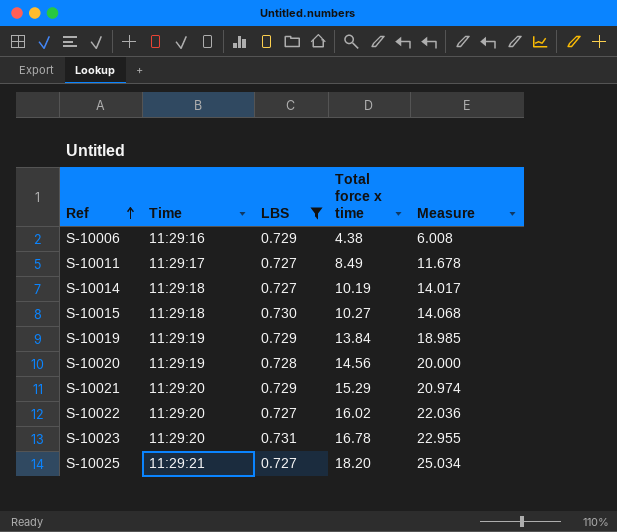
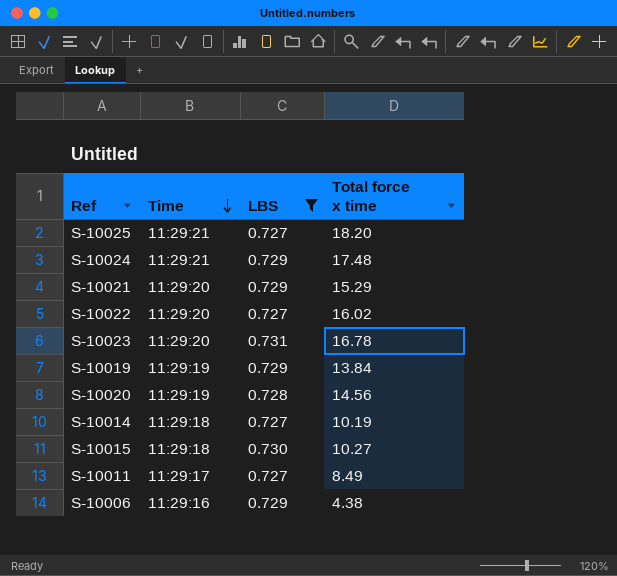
row order: Ref ascending -> Time descending
column Measure | formula: [Total force x time] / [LBS] -> none
row S-10024: none -> 11:29:21 | 0.729 | 17.48

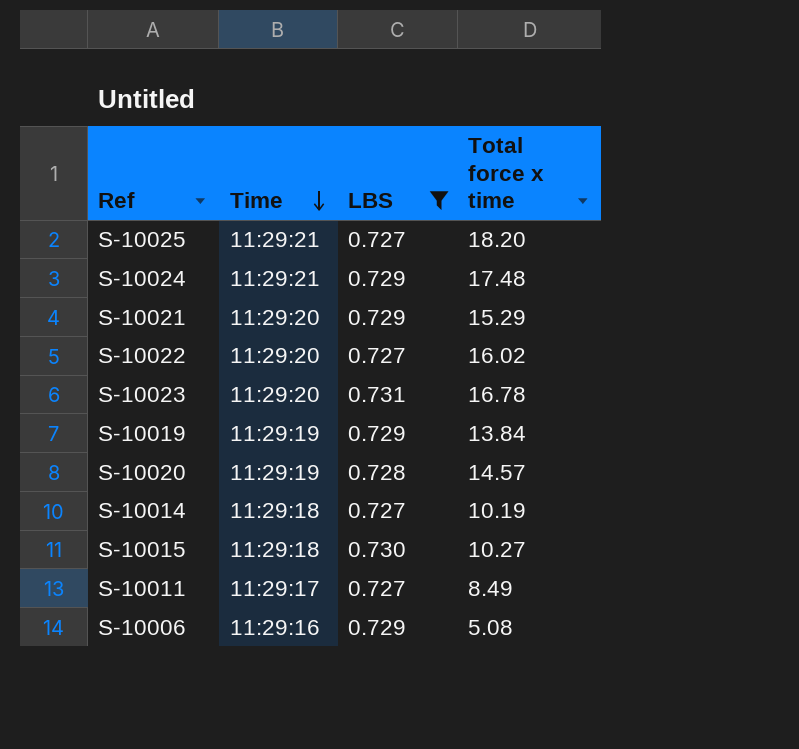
S-10020 | Total force x time: 14.56 -> 14.57
S-10006 | Total force x time: 4.38 -> 5.08

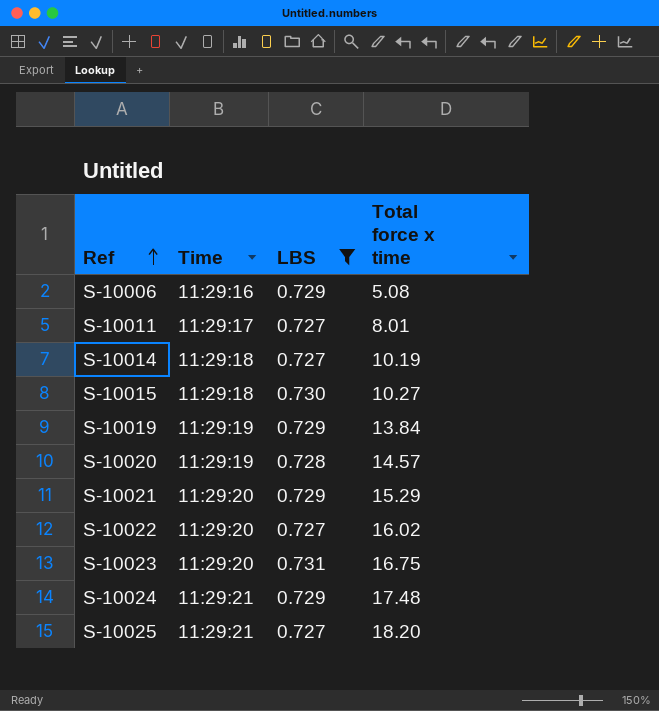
row order: Time descending -> Ref ascending
S-10011 | Total force x time: 8.49 -> 8.01
S-10023 | Total force x time: 16.78 -> 16.75

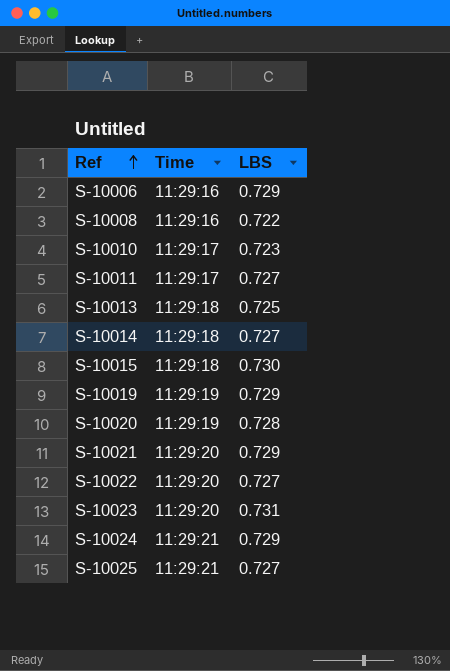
filter: LBS >= 0.727 -> none
column Total force x time | position: 4 -> none

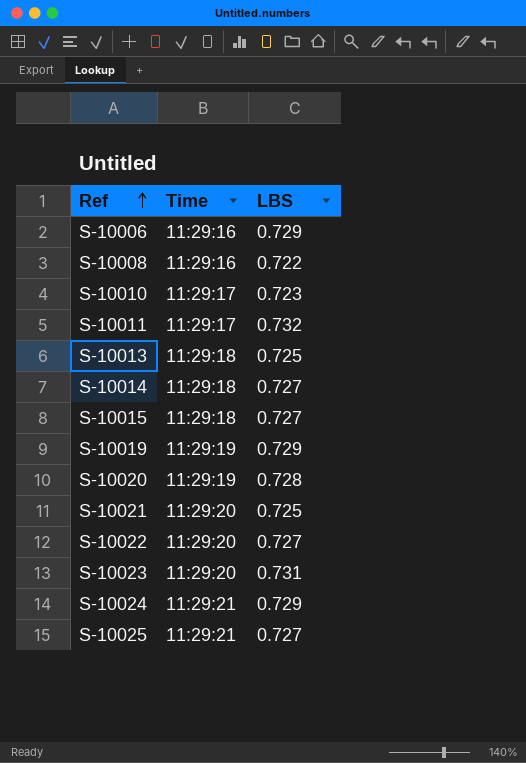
S-10011 | LBS: 0.727 -> 0.732
S-10015 | LBS: 0.730 -> 0.727
S-10021 | LBS: 0.729 -> 0.725

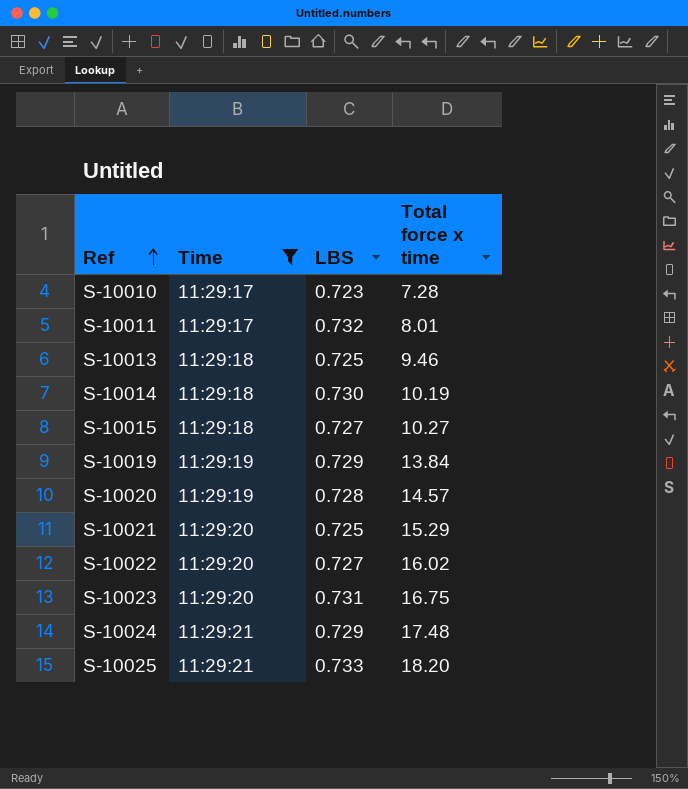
filter: none -> Time != 11:29:16
column Total force x time | position: none -> 4
S-10014 | LBS: 0.727 -> 0.730
S-10025 | LBS: 0.727 -> 0.733

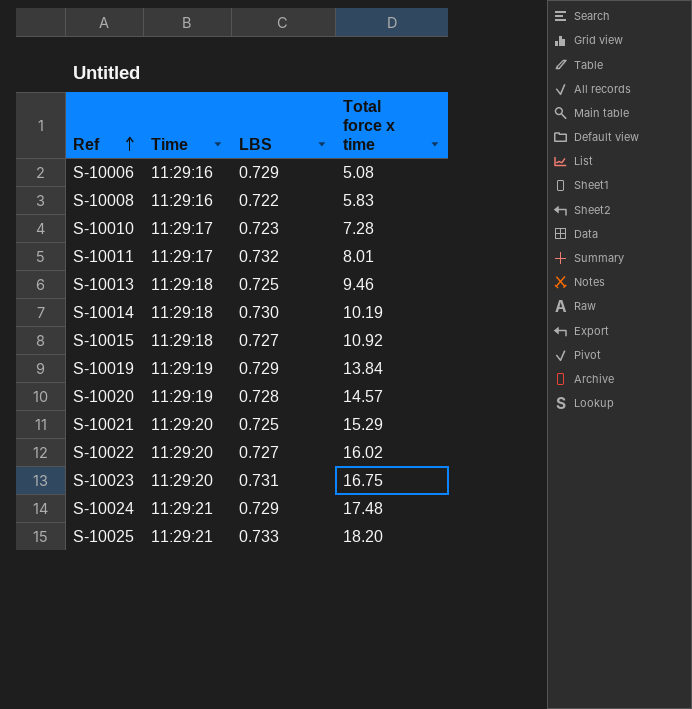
filter: Time != 11:29:16 -> none
S-10015 | Total force x time: 10.27 -> 10.92

